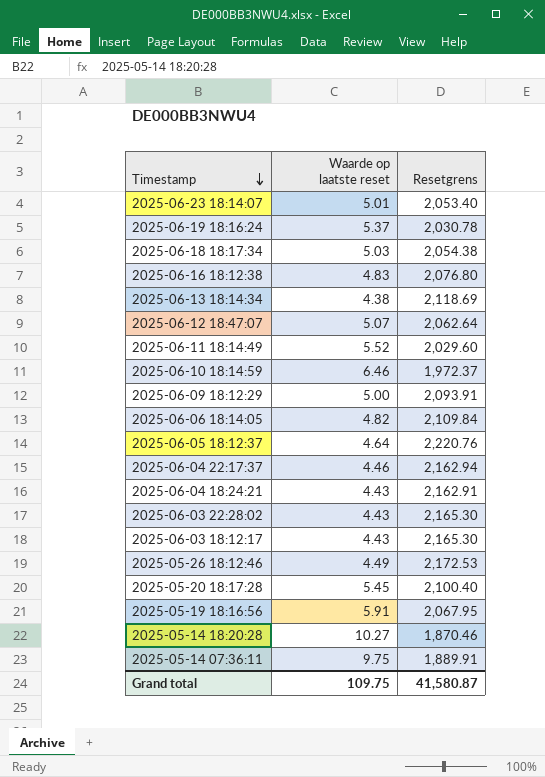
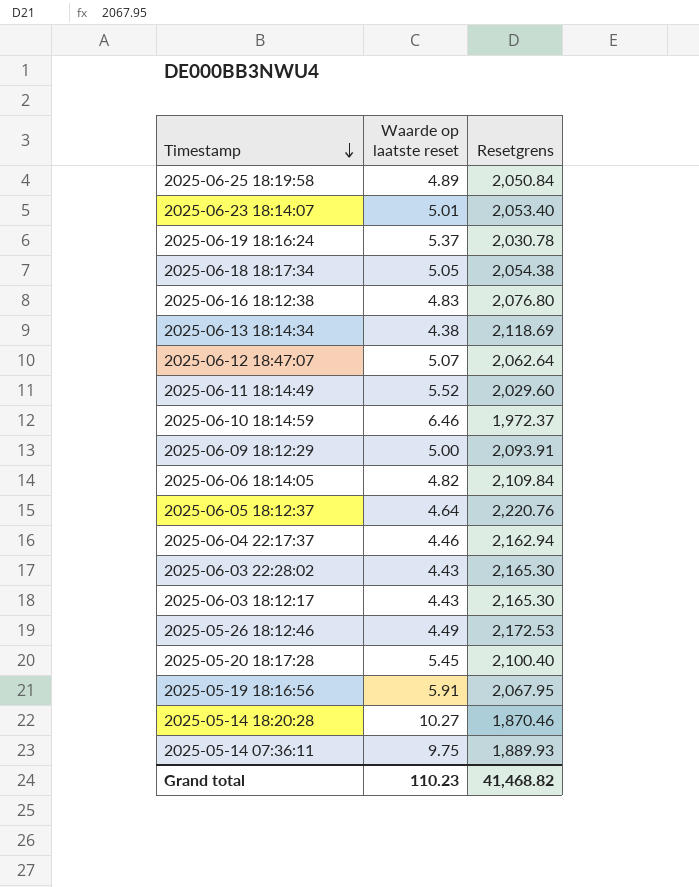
row 2025-06-04 18:24:21: 4.43 | 2,162.91 -> none
row 2025-06-25 18:19:58: none -> 4.89 | 2,050.84
2025-06-18 18:17:34 | Waarde op laatste reset: 5.03 -> 5.05
2025-05-14 07:36:11 | Resetgrens: 1,889.91 -> 1,889.93
Grand total | Waarde op laatste reset: 109.75 -> 110.23
Grand total | Resetgrens: 41,580.87 -> 41,468.82

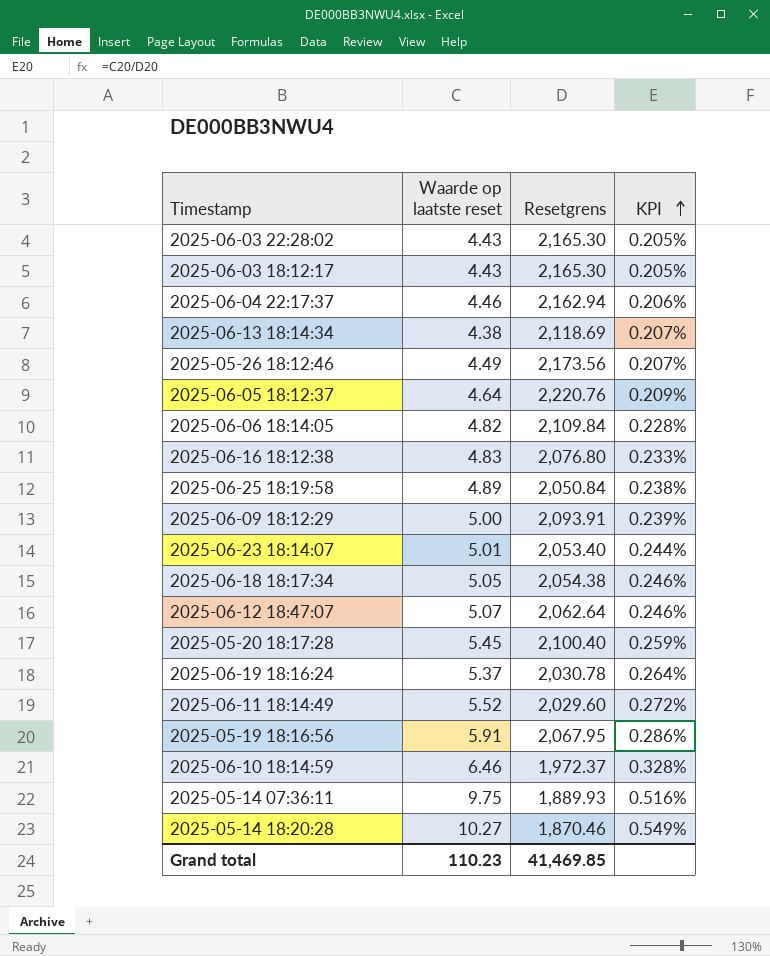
row order: Timestamp descending -> KPI ascending
column KPI | formula: none -> [Waarde op laatste reset] / [Resetgrens]
2025-05-26 18:12:46 | Resetgrens: 2,172.53 -> 2,173.56
Grand total | Resetgrens: 41,468.82 -> 41,469.85

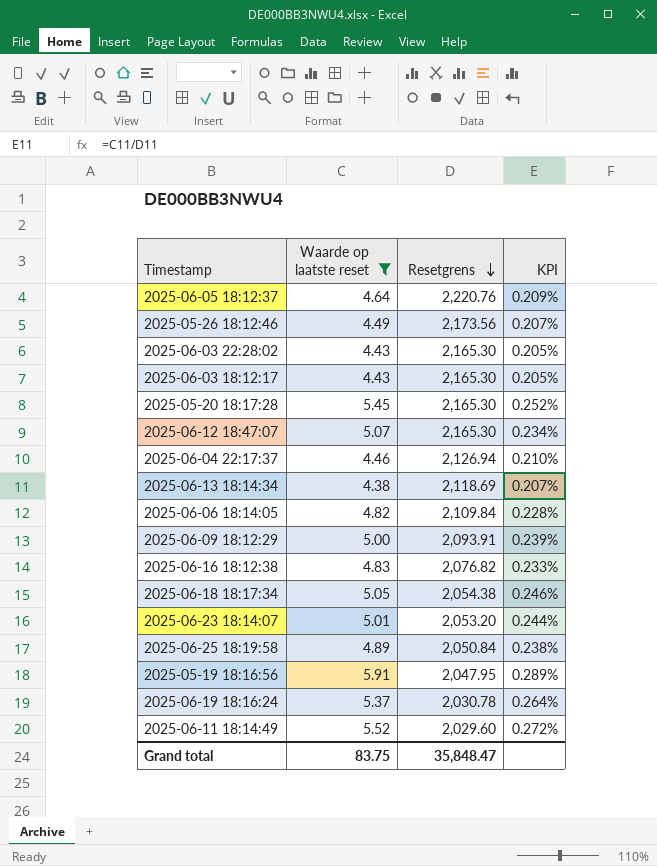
filter: none -> Waarde op laatste reset <= 5.91
row order: KPI ascending -> Resetgrens descending
2025-05-20 18:17:28 | Resetgrens: 2,100.40 -> 2,165.30
2025-05-20 18:17:28 | KPI: 0.259% -> 0.252%
2025-06-12 18:47:07 | Resetgrens: 2,062.64 -> 2,165.30
2025-06-12 18:47:07 | KPI: 0.246% -> 0.234%
2025-06-04 22:17:37 | Resetgrens: 2,162.94 -> 2,126.94
2025-06-04 22:17:37 | KPI: 0.206% -> 0.210%
2025-06-16 18:12:38 | Resetgrens: 2,076.80 -> 2,076.82
2025-06-23 18:14:07 | Resetgrens: 2,053.40 -> 2,053.20
2025-05-19 18:16:56 | Resetgrens: 2,067.95 -> 2,047.95
2025-05-19 18:16:56 | KPI: 0.286% -> 0.289%
Grand total | Waarde op laatste reset: 110.23 -> 83.75
Grand total | Resetgrens: 41,469.85 -> 35,848.47

